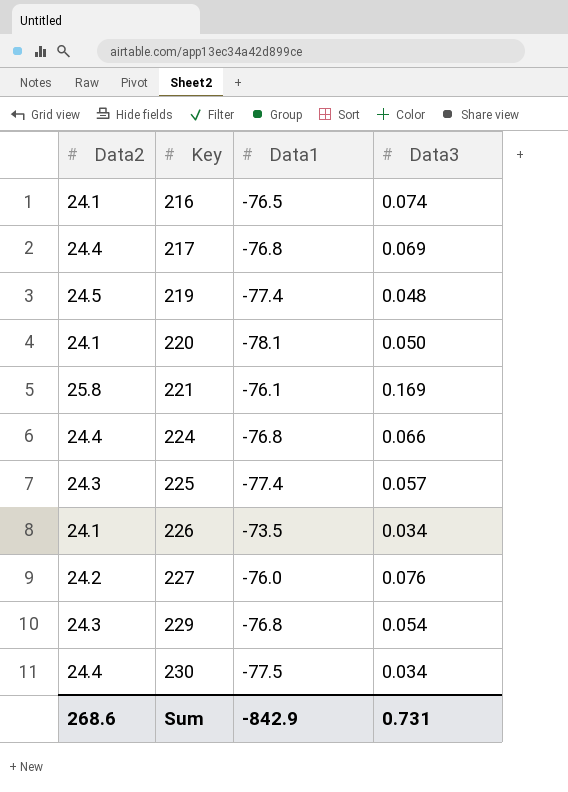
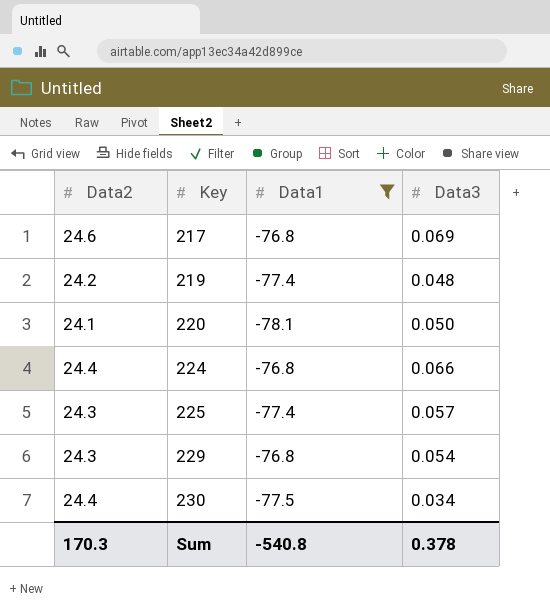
filter: none -> Data1 <= -76.8
217 | Data2: 24.4 -> 24.6
219 | Data2: 24.5 -> 24.2
Sum | Data2: 268.6 -> 170.3
Sum | Data1: -842.9 -> -540.8
Sum | Data3: 0.731 -> 0.378

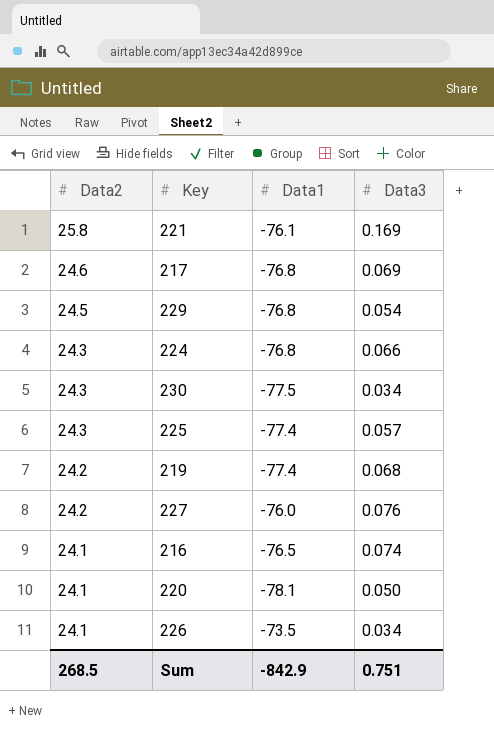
filter: Data1 <= -76.8 -> none
row order: Key ascending -> Data2 descending
229 | Data2: 24.3 -> 24.5
224 | Data2: 24.4 -> 24.3
230 | Data2: 24.4 -> 24.3
219 | Data3: 0.048 -> 0.068
Sum | Data2: 170.3 -> 268.5
Sum | Data1: -540.8 -> -842.9
Sum | Data3: 0.378 -> 0.751

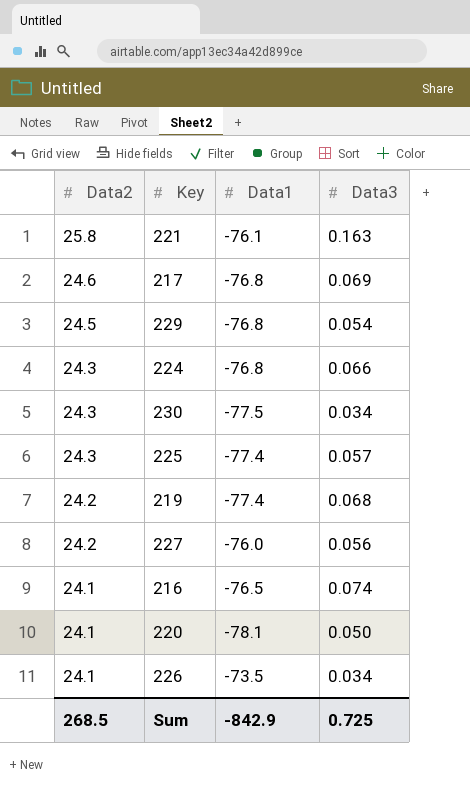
221 | Data3: 0.169 -> 0.163
227 | Data3: 0.076 -> 0.056
Sum | Data3: 0.751 -> 0.725

